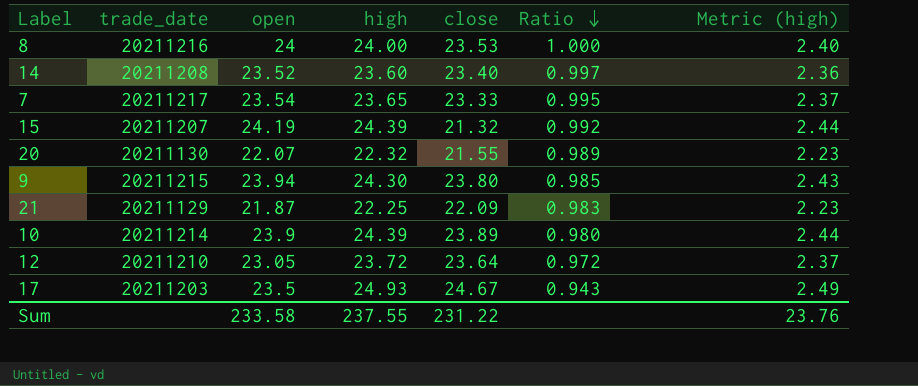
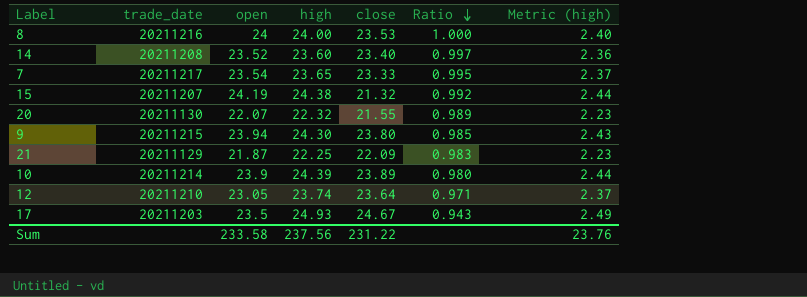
15 | high: 24.39 -> 24.38
12 | high: 23.72 -> 23.74
12 | Ratio: 0.972 -> 0.971
Sum | high: 237.55 -> 237.56

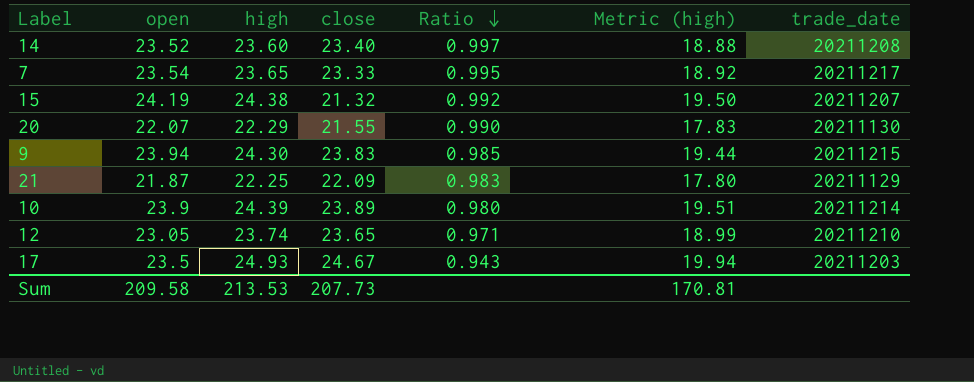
column Metric (high) | formula: [high] * 0.1 -> [high] * 0.8
column trade_date | position: 2 -> 7
row 8: 20211216 | 24 | 24.00 | 23.53 | 1.000 | 2.40 -> none
20 | high: 22.32 -> 22.29
20 | Ratio: 0.989 -> 0.990
9 | close: 23.80 -> 23.83
12 | close: 23.64 -> 23.65
Sum | open: 233.58 -> 209.58
Sum | high: 237.56 -> 213.53
Sum | close: 231.22 -> 207.73
Sum | Metric (high): 23.76 -> 170.81

